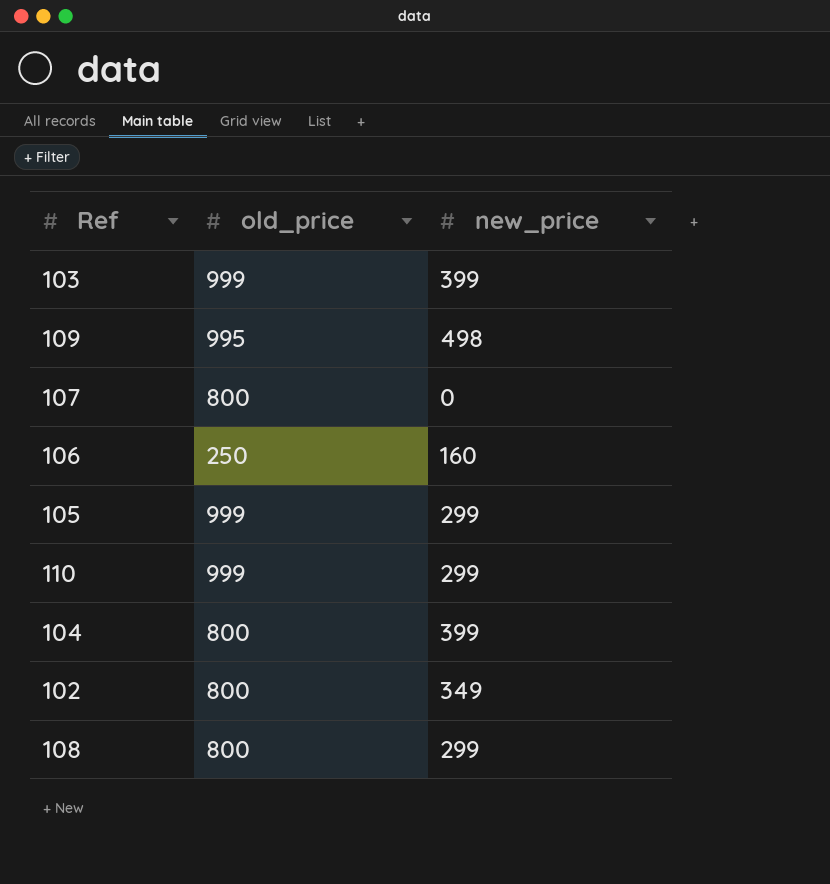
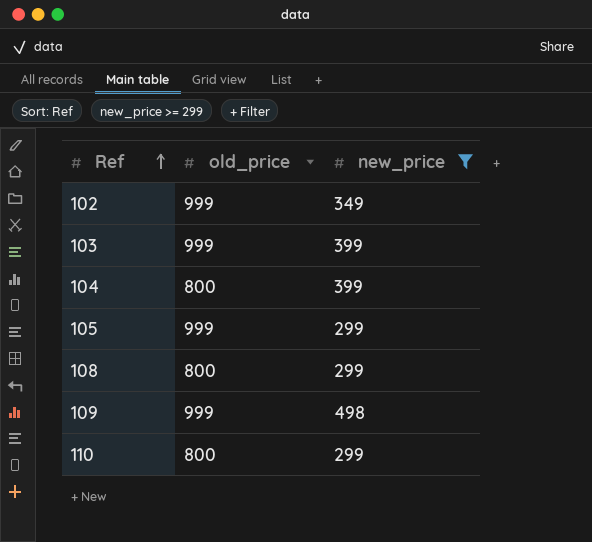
filter: none -> new_price >= 299
row order: none -> Ref ascending
102 | old_price: 800 -> 999
109 | old_price: 995 -> 999
110 | old_price: 999 -> 800

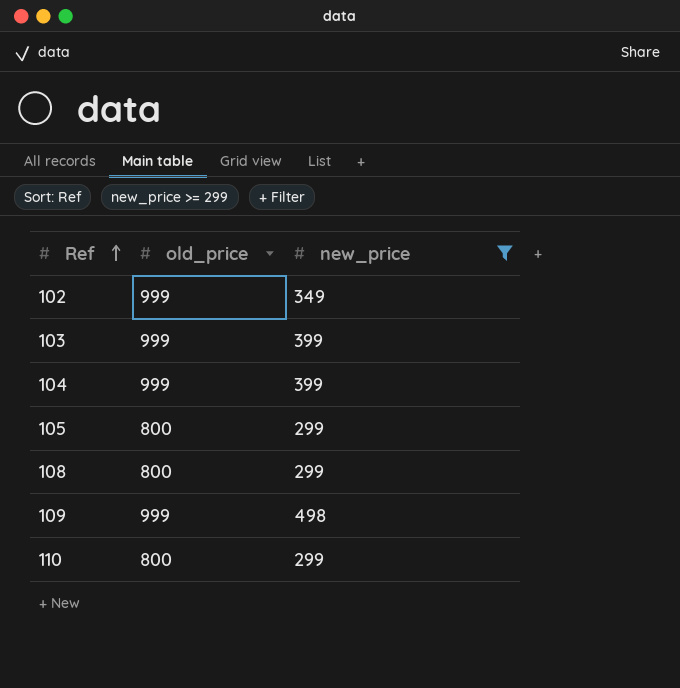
104 | old_price: 800 -> 999
105 | old_price: 999 -> 800

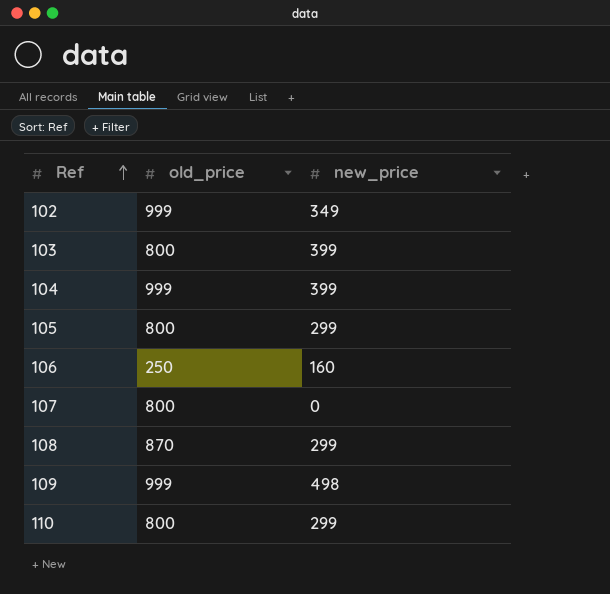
filter: new_price >= 299 -> none
103 | old_price: 999 -> 800
108 | old_price: 800 -> 870

